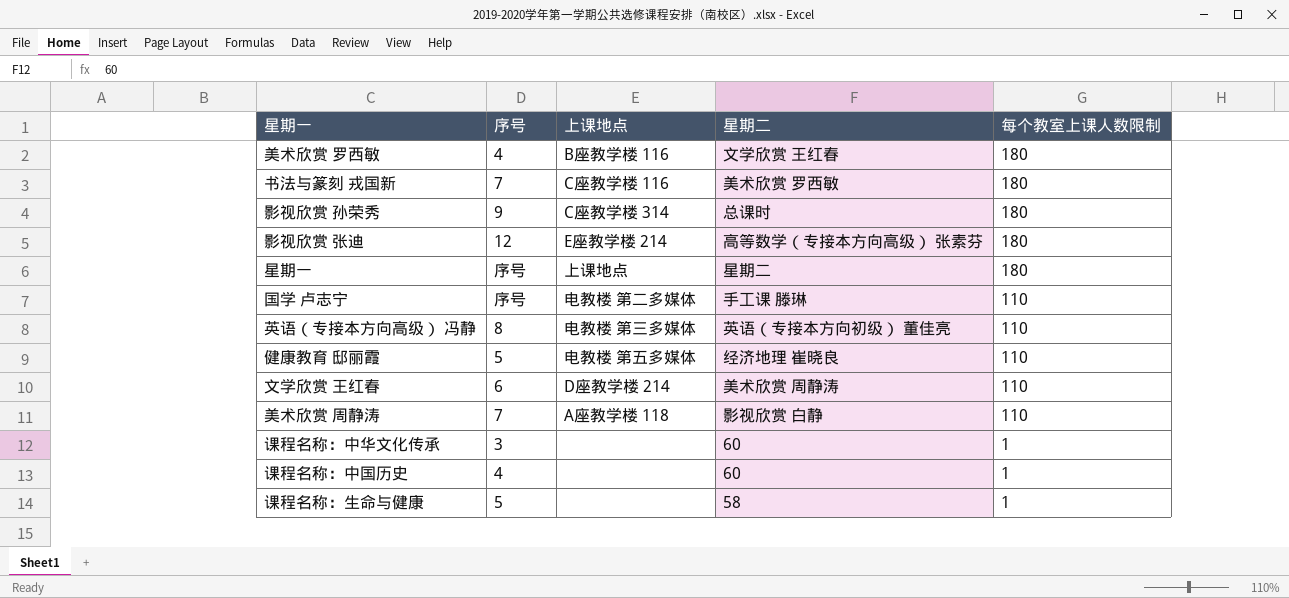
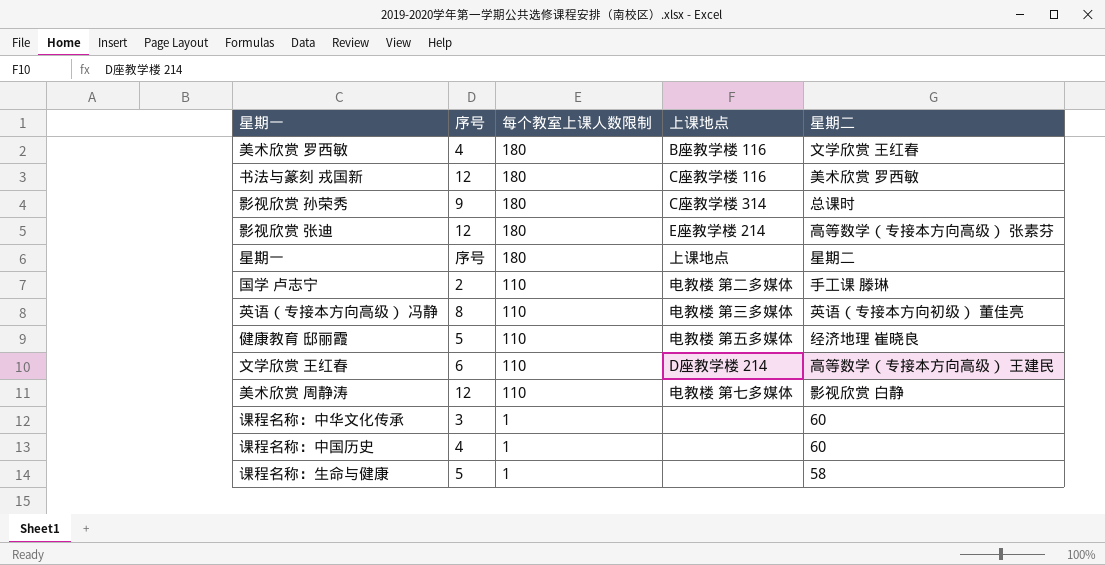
column 每个教室上课人数限制 | position: 5 -> 3
书法与篆刻 戎国新 | 序号: 7 -> 12
国学 卢志宁 | 序号: 序号 -> 2
文学欣赏 王红春 | 星期二: 美术欣赏 周静涛 -> 高等数学（专接本方向高级） 王建民
美术欣赏 周静涛 | 序号: 7 -> 12
美术欣赏 周静涛 | 上课地点: A座教学楼 118 -> 电教楼 第七多媒体

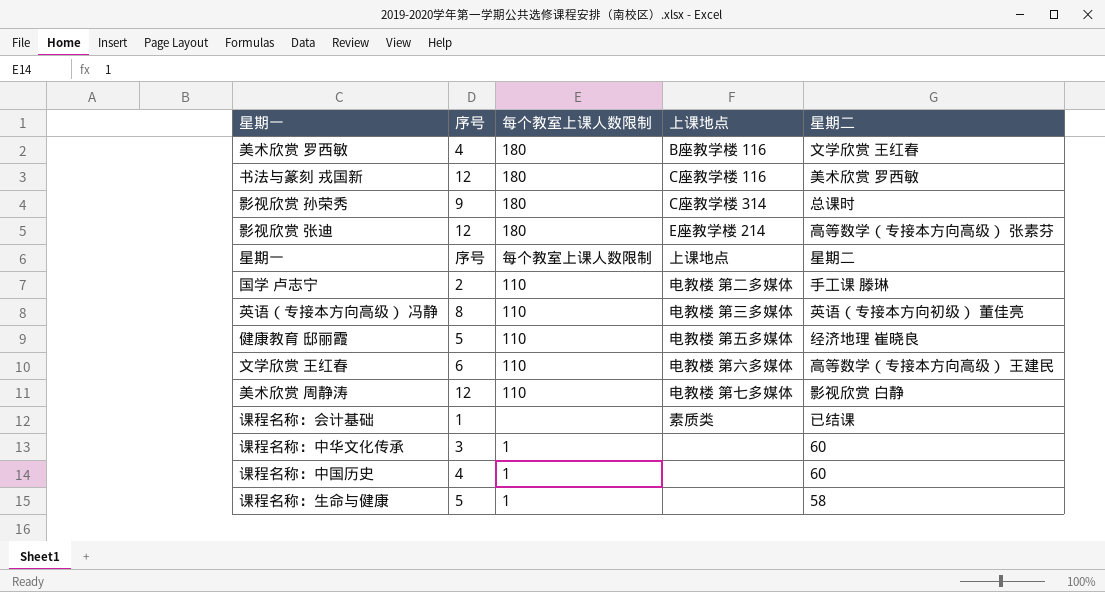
星期一 | 每个教室上课人数限制: 180 -> 每个教室上课人数限制
文学欣赏 王红春 | 上课地点: D座教学楼 214 -> 电教楼 第六多媒体
row 课程名称：会计基础: none -> 1 | none | 素质类 | 已结课

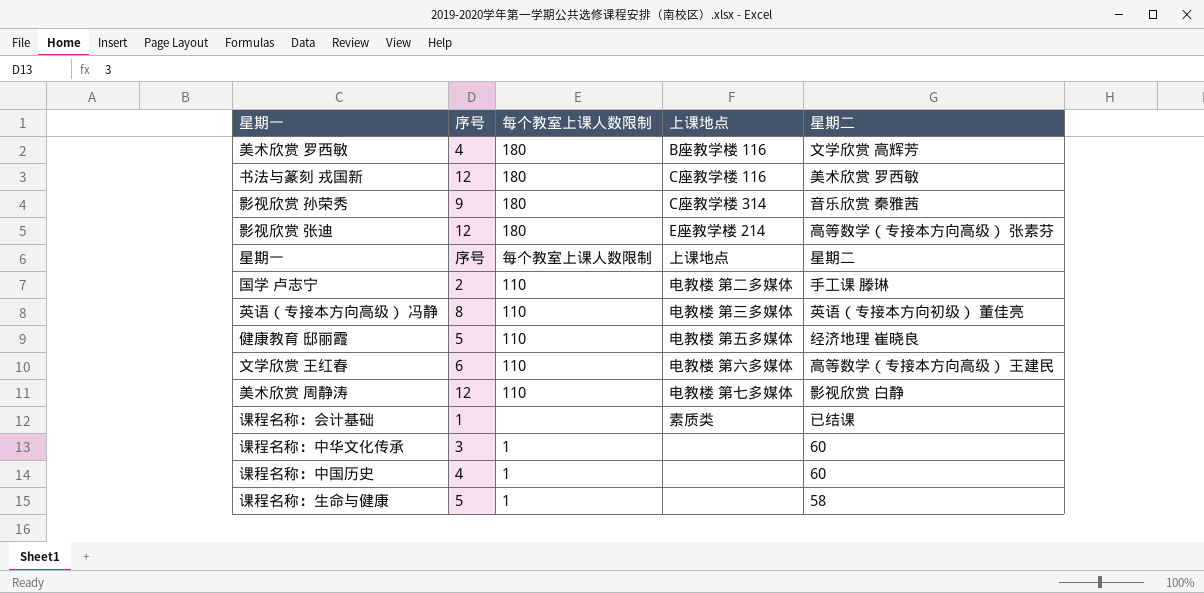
美术欣赏 罗西敏 | 星期二: 文学欣赏 王红春 -> 文学欣赏 高辉芳
影视欣赏 孙荣秀 | 星期二: 总课时 -> 音乐欣赏 秦雅茜

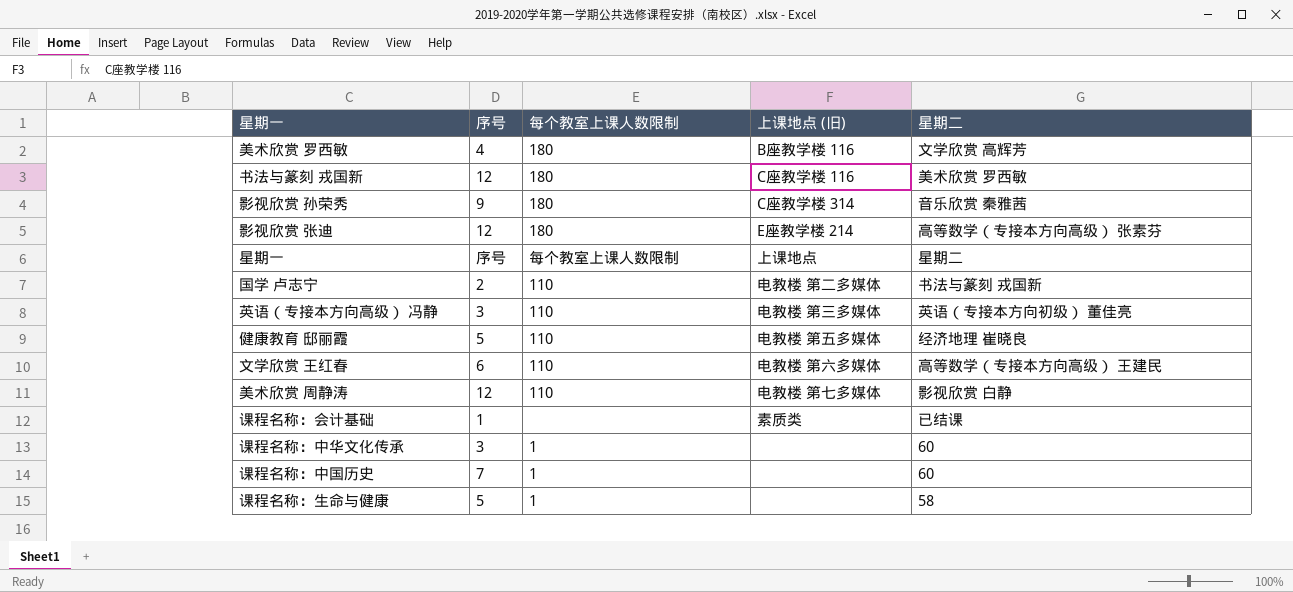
column name: 上课地点 -> 上课地点 (旧)
国学 卢志宁 | 星期二: 手工课 滕琳 -> 书法与篆刻 戎国新
英语（专接本方向高级） 冯静 | 序号: 8 -> 3
课程名称：中国历史 | 序号: 4 -> 7

